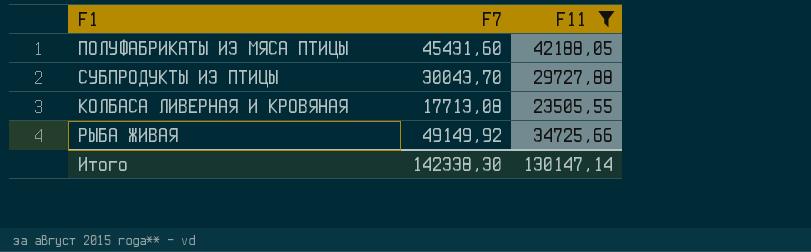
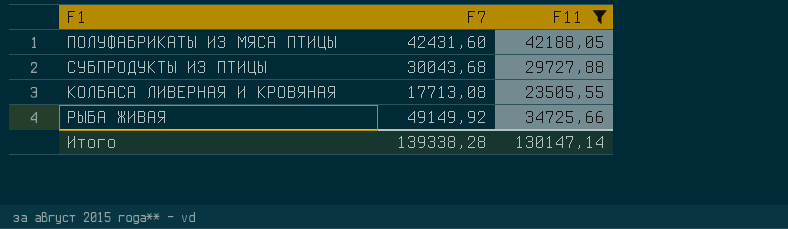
ПОЛУФАБРИКАТЫ ИЗ МЯСА ПТИЦЫ | F7: 45431,60 -> 42431,60
СУБПРОДУКТЫ ИЗ ПТИЦЫ | F7: 30043,70 -> 30043,68
Итого | F7: 142338,30 -> 139338,28

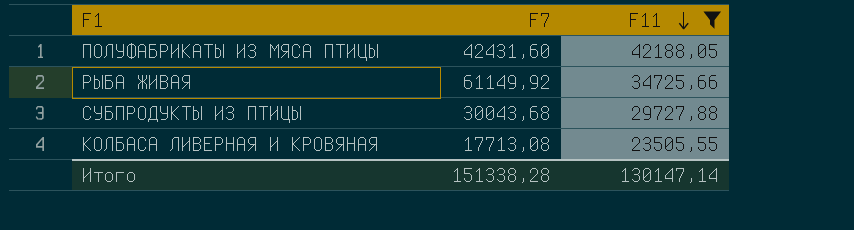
row order: none -> F11 descending
РЫБА ЖИВАЯ | F7: 49149,92 -> 61149,92
Итого | F7: 139338,28 -> 151338,28

